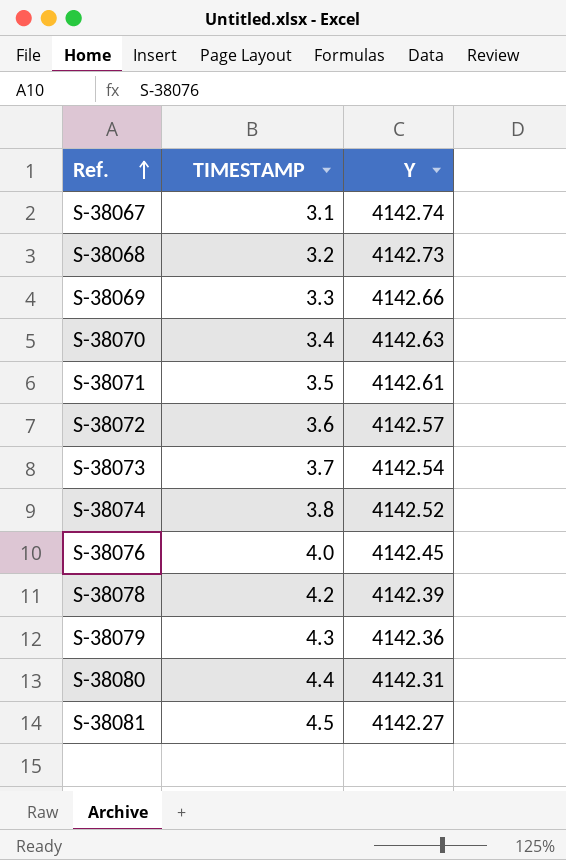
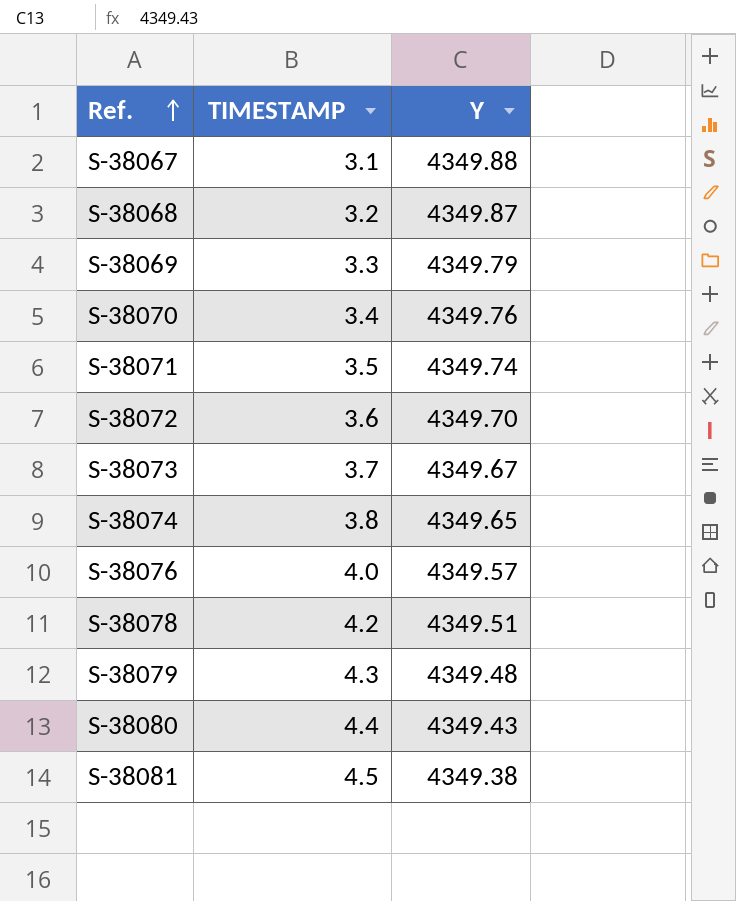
S-38067 | Y: 4142.74 -> 4349.88
S-38068 | Y: 4142.73 -> 4349.87
S-38069 | Y: 4142.66 -> 4349.79
S-38070 | Y: 4142.63 -> 4349.76
S-38071 | Y: 4142.61 -> 4349.74
S-38072 | Y: 4142.57 -> 4349.70
S-38073 | Y: 4142.54 -> 4349.67
S-38074 | Y: 4142.52 -> 4349.65
S-38076 | Y: 4142.45 -> 4349.57
S-38078 | Y: 4142.39 -> 4349.51
S-38079 | Y: 4142.36 -> 4349.48
S-38080 | Y: 4142.31 -> 4349.43
S-38081 | Y: 4142.27 -> 4349.38

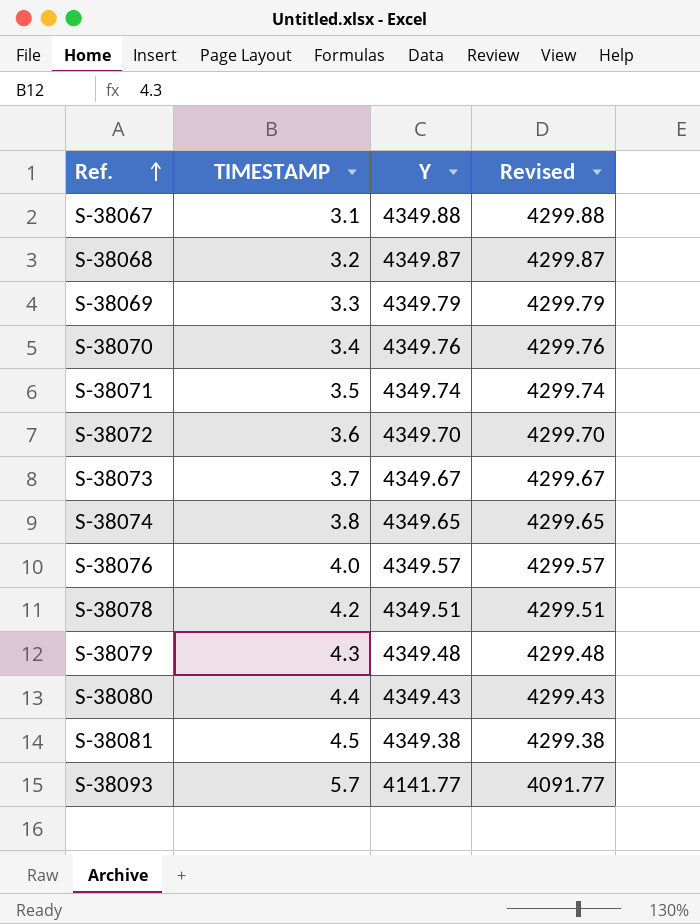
column Revised | formula: none -> [Y] - 50
row S-38093: none -> 5.7 | 4141.77 | 4091.77

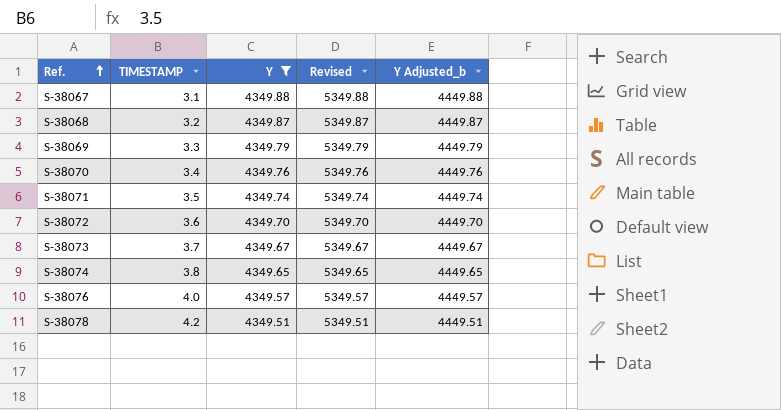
filter: none -> Y >= 4349.51
column Revised | formula: [Y] - 50 -> [Y] + 1000
column Y Adjusted_b | formula: none -> [Y] + 100

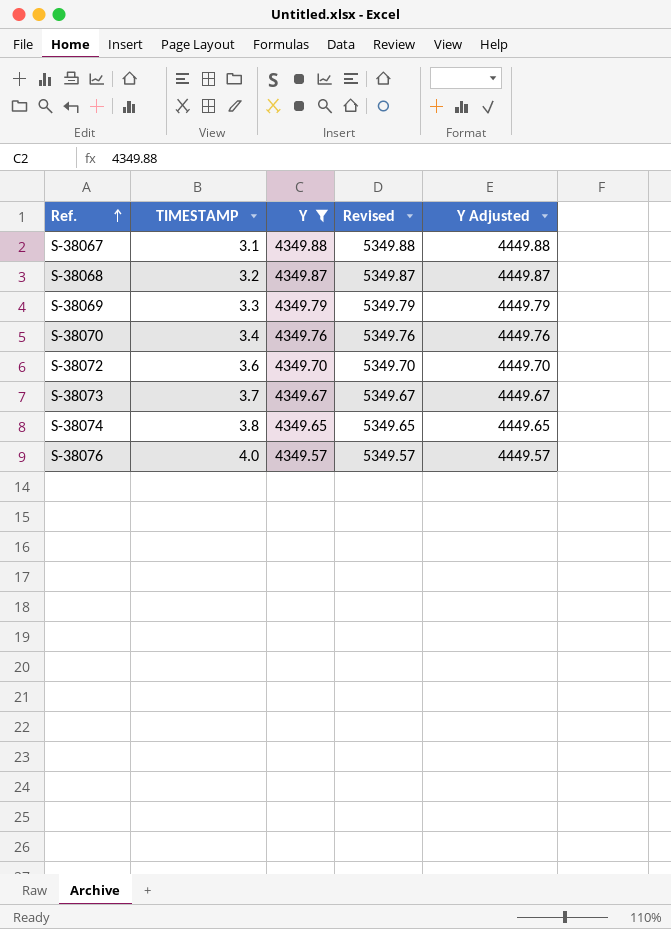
column name: Y Adjusted_b -> Y Adjusted
row S-38071: 3.5 | 4349.74 | 5349.74 | 4449.74 -> none
row S-38078: 4.2 | 4349.51 | 5349.51 | 4449.51 -> none

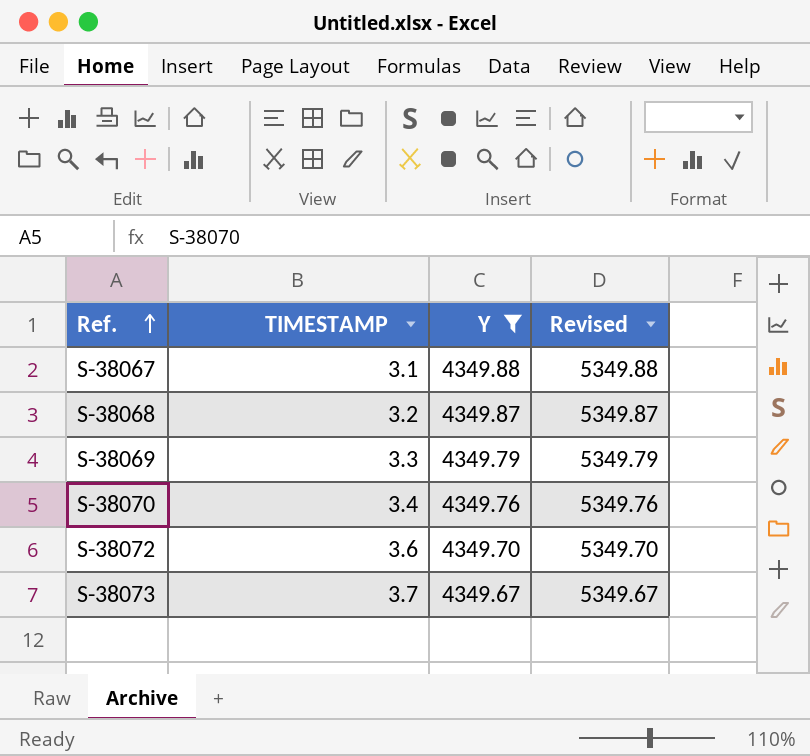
column Y Adjusted | formula: [Y] + 100 -> none
row S-38074: 3.8 | 4349.65 | 5349.65 | 4449.65 -> none
row S-38076: 4.0 | 4349.57 | 5349.57 | 4449.57 -> none

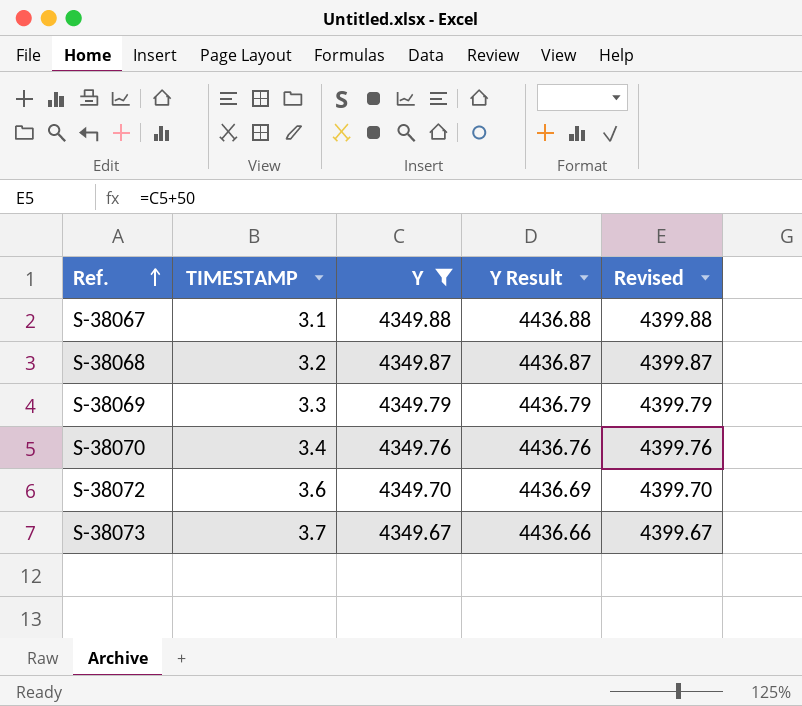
column Y Result | formula: none -> [Y] * 1.02
column Revised | formula: [Y] + 1000 -> [Y] + 50

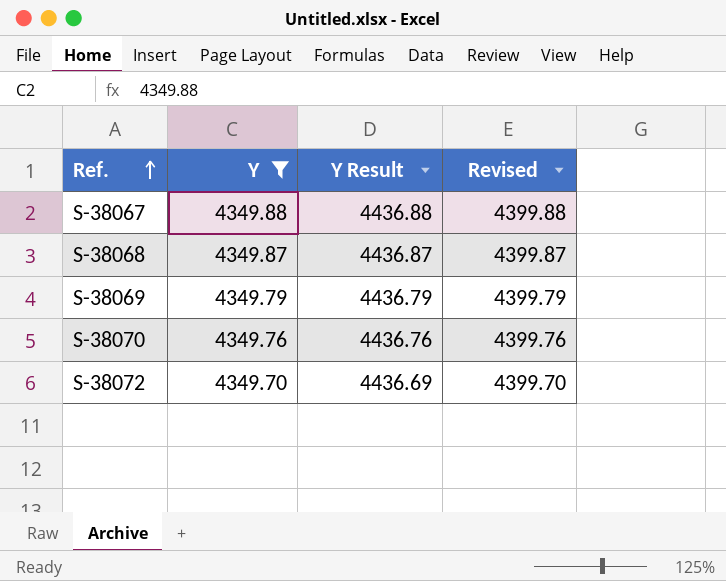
column TIMESTAMP | position: 2 -> none
row S-38073: 3.7 | 4349.67 | 4436.66 | 4399.67 -> none

